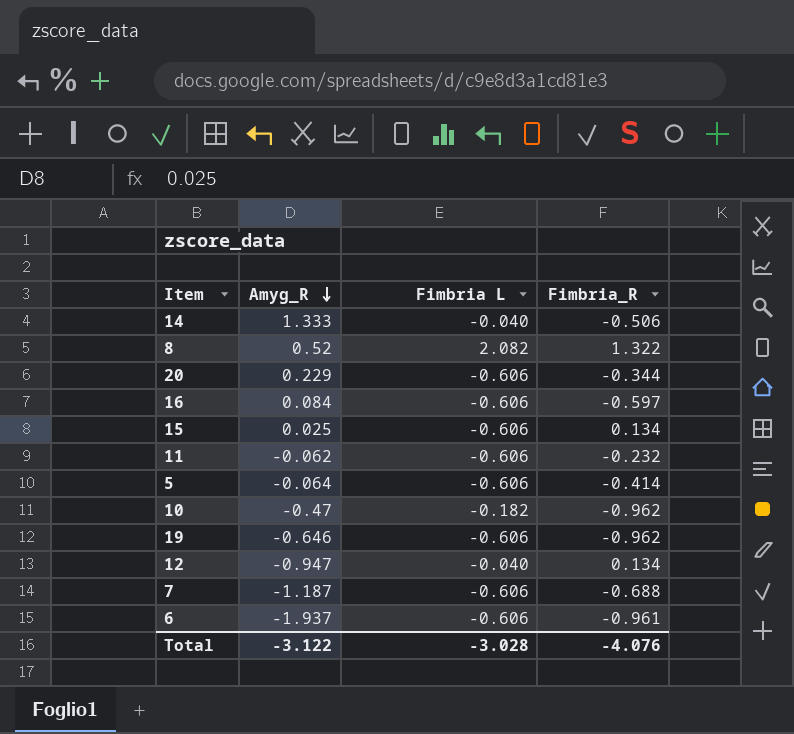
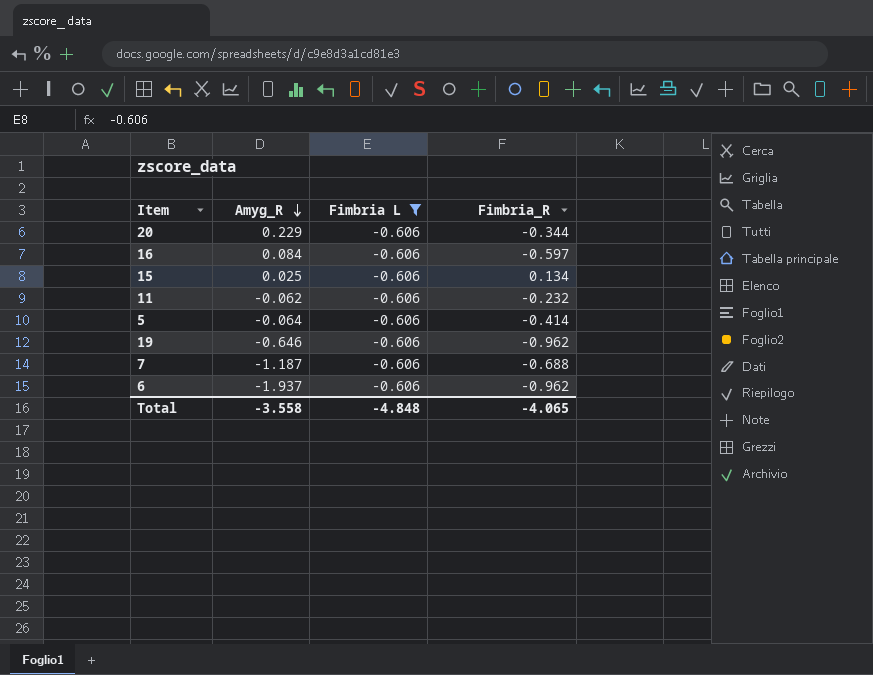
filter: none -> Fimbria L = -0.606
6 | Fimbria_R: -0.961 -> -0.962
Total | Amyg_R: -3.122 -> -3.558
Total | Fimbria L: -3.028 -> -4.848
Total | Fimbria_R: -4.076 -> -4.065

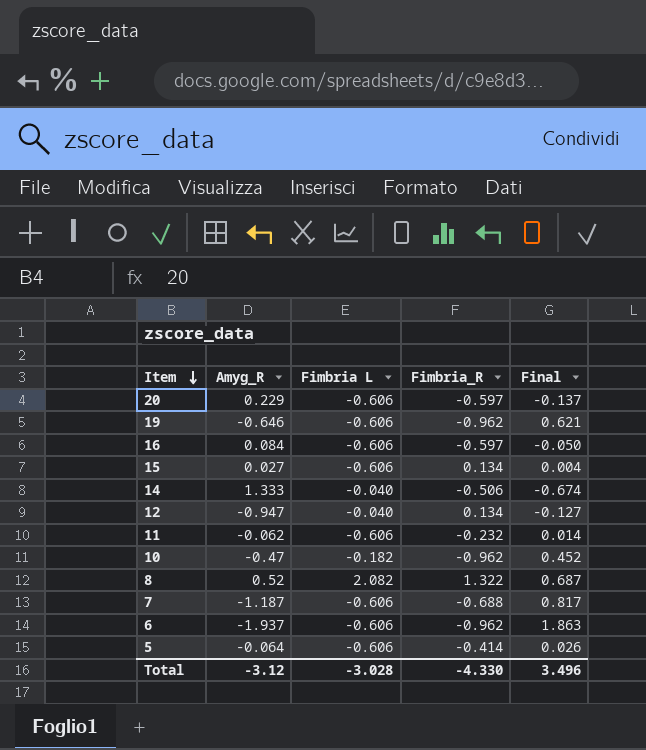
filter: Fimbria L = -0.606 -> none
row order: Amyg_R descending -> Item descending
column Final | formula: none -> [Amyg_R] * [Fimbria_R]
20 | Fimbria_R: -0.344 -> -0.597
15 | Amyg_R: 0.025 -> 0.027
Total | Amyg_R: -3.558 -> -3.12
Total | Fimbria L: -4.848 -> -3.028
Total | Fimbria_R: -4.065 -> -4.330

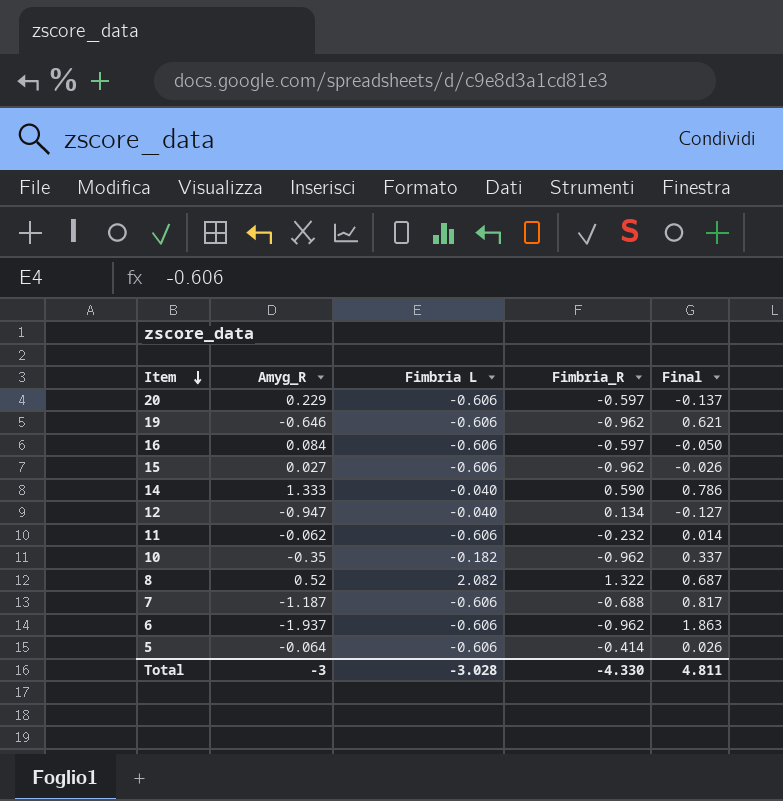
15 | Fimbria_R: 0.134 -> -0.962
15 | Final: 0.004 -> -0.026
14 | Fimbria_R: -0.506 -> 0.590
14 | Final: -0.674 -> 0.786
10 | Amyg_R: -0.47 -> -0.35
10 | Final: 0.452 -> 0.337
Total | Amyg_R: -3.12 -> -3
Total | Final: 3.496 -> 4.811

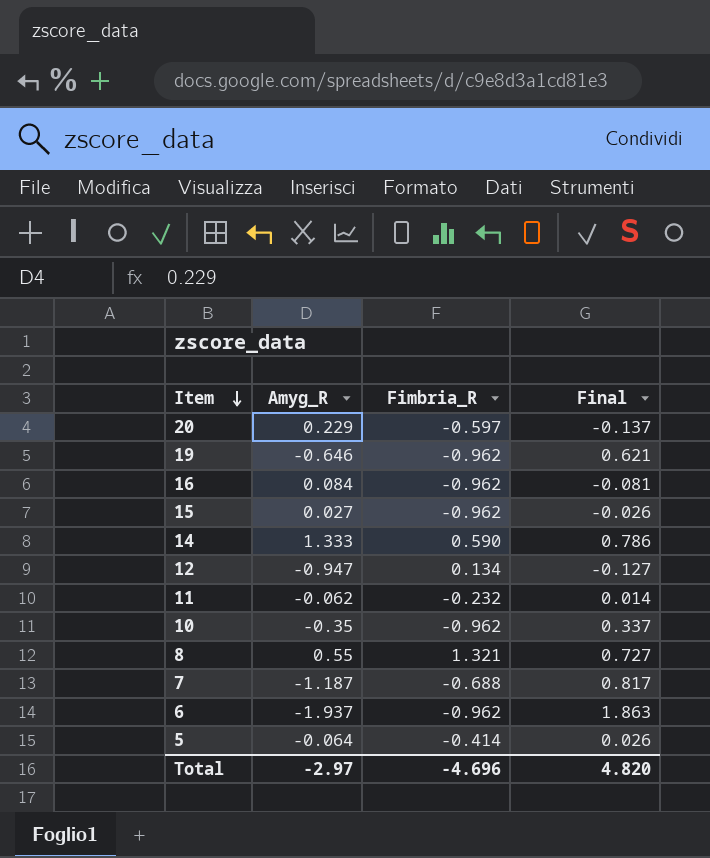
column Fimbria L | position: 3 -> none
16 | Fimbria_R: -0.597 -> -0.962
16 | Final: -0.050 -> -0.081
8 | Amyg_R: 0.52 -> 0.55
8 | Fimbria_R: 1.322 -> 1.321
8 | Final: 0.687 -> 0.727
Total | Amyg_R: -3 -> -2.97
Total | Fimbria_R: -4.330 -> -4.696
Total | Final: 4.811 -> 4.820

